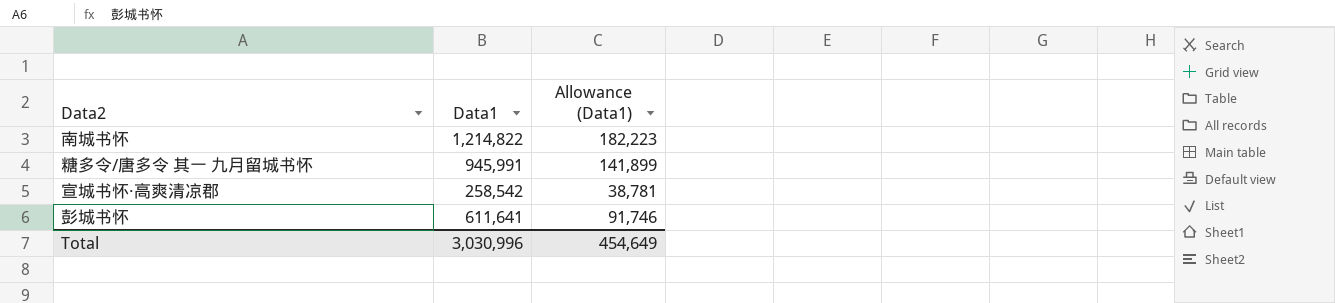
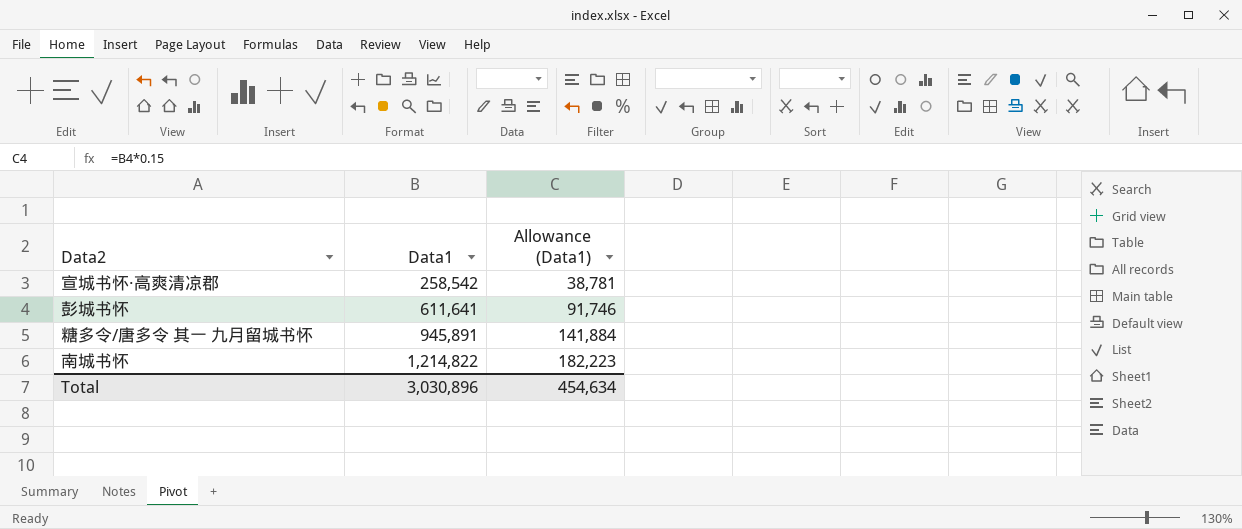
row order: none -> Data1 ascending
糖多令/唐多令 其一 九月留城书怀 | Data1: 945,991 -> 945,891
糖多令/唐多令 其一 九月留城书怀 | Allowance (Data1): 141,899 -> 141,884
Total | Data1: 3,030,996 -> 3,030,896
Total | Allowance (Data1): 454,649 -> 454,634

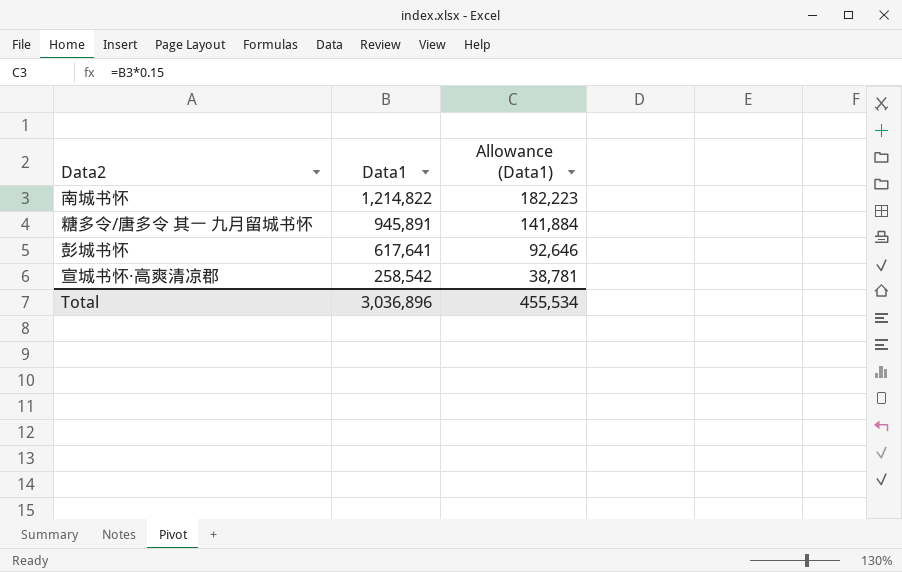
row order: Data1 ascending -> Data1 descending
彭城书怀 | Data1: 611,641 -> 617,641
彭城书怀 | Allowance (Data1): 91,746 -> 92,646
Total | Data1: 3,030,896 -> 3,036,896
Total | Allowance (Data1): 454,634 -> 455,534

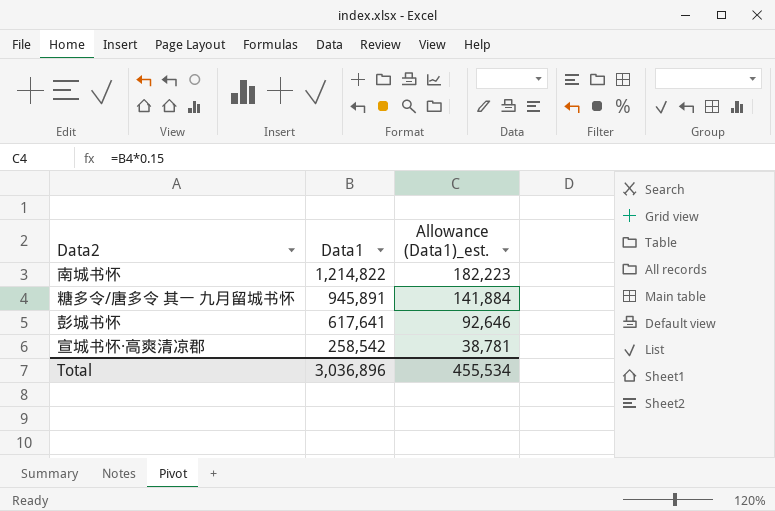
column name: Allowance (Data1) -> Allowance (Data1)_est.

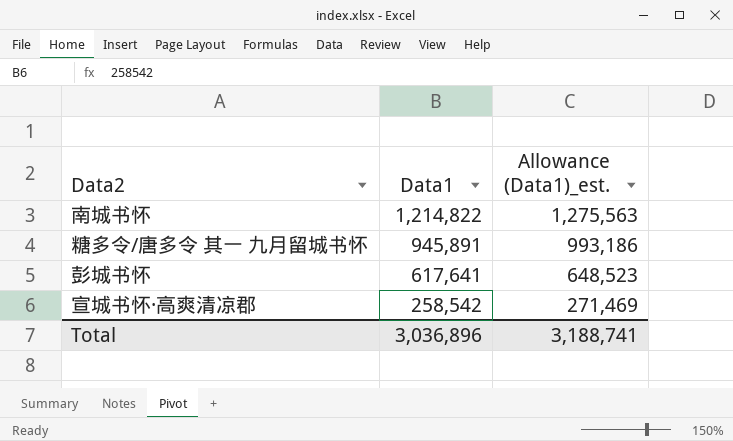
column Allowance (Data1)_est. | formula: [Data1] * 0.15 -> [Data1] * 1.05
Total | Allowance (Data1)_est.: 455,534 -> 3,188,741

